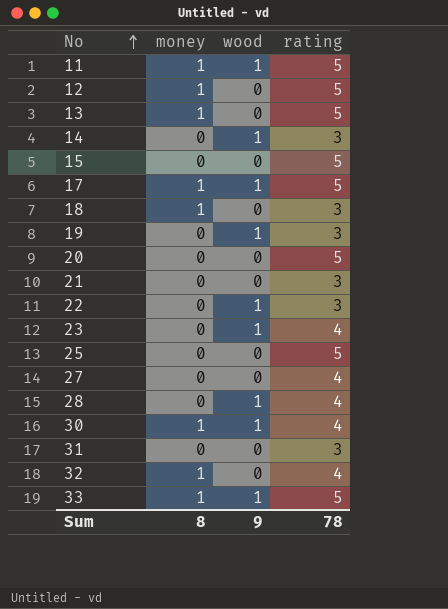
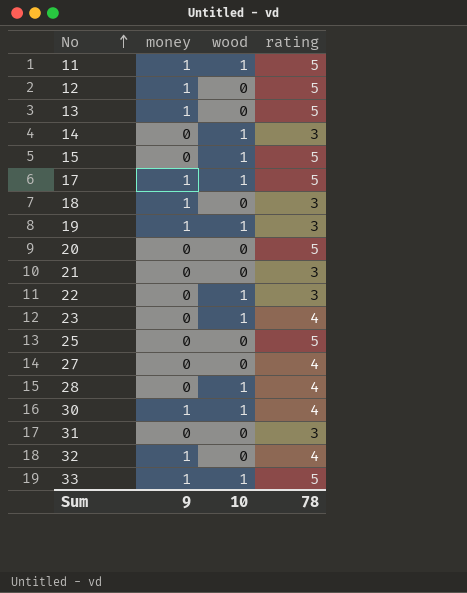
15 | wood: 0 -> 1
19 | money: 0 -> 1
Sum | money: 8 -> 9
Sum | wood: 9 -> 10

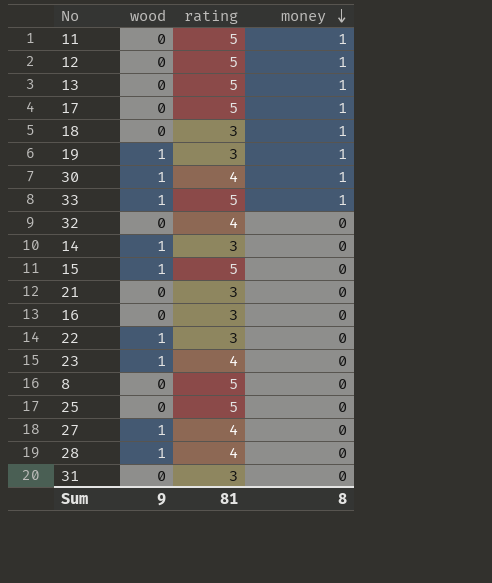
row order: No ascending -> money descending
column money | position: 2 -> 4
row 20: 0 | 0 | 5 -> none
11 | wood: 1 -> 0
17 | wood: 1 -> 0
32 | money: 1 -> 0
row 16: none -> 0 | 3 | 0
row 8: none -> 0 | 5 | 0
27 | wood: 0 -> 1
Sum | wood: 10 -> 9
Sum | rating: 78 -> 81
Sum | money: 9 -> 8

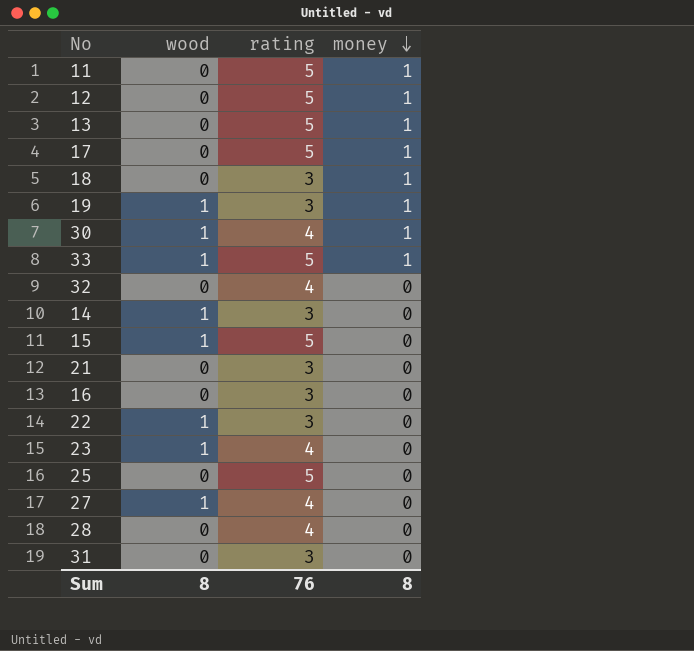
row 8: 0 | 5 | 0 -> none
28 | wood: 1 -> 0
Sum | wood: 9 -> 8
Sum | rating: 81 -> 76

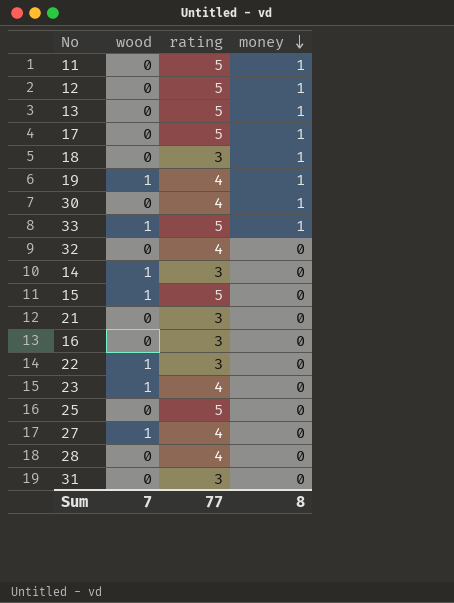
19 | rating: 3 -> 4
30 | wood: 1 -> 0
Sum | wood: 8 -> 7
Sum | rating: 76 -> 77

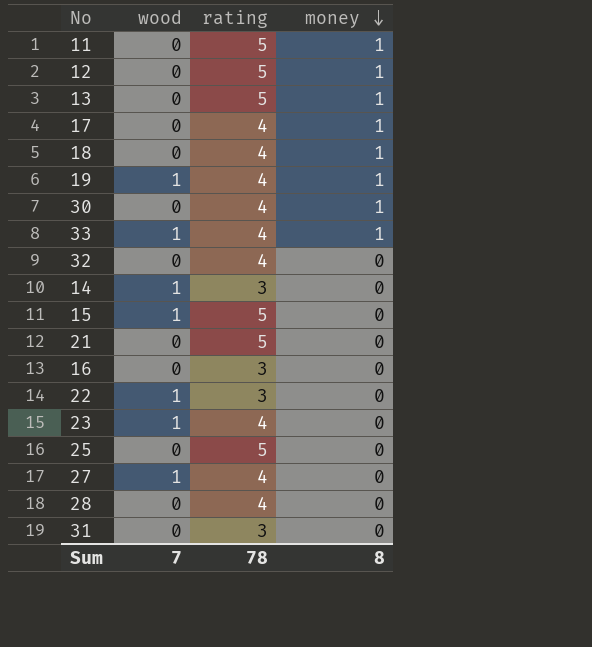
17 | rating: 5 -> 4
18 | rating: 3 -> 4
33 | rating: 5 -> 4
21 | rating: 3 -> 5
Sum | rating: 77 -> 78

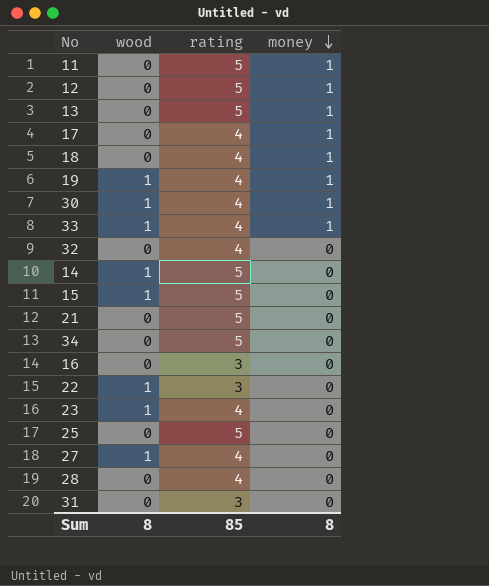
30 | wood: 0 -> 1
14 | rating: 3 -> 5
row 34: none -> 0 | 5 | 0
Sum | wood: 7 -> 8
Sum | rating: 78 -> 85

